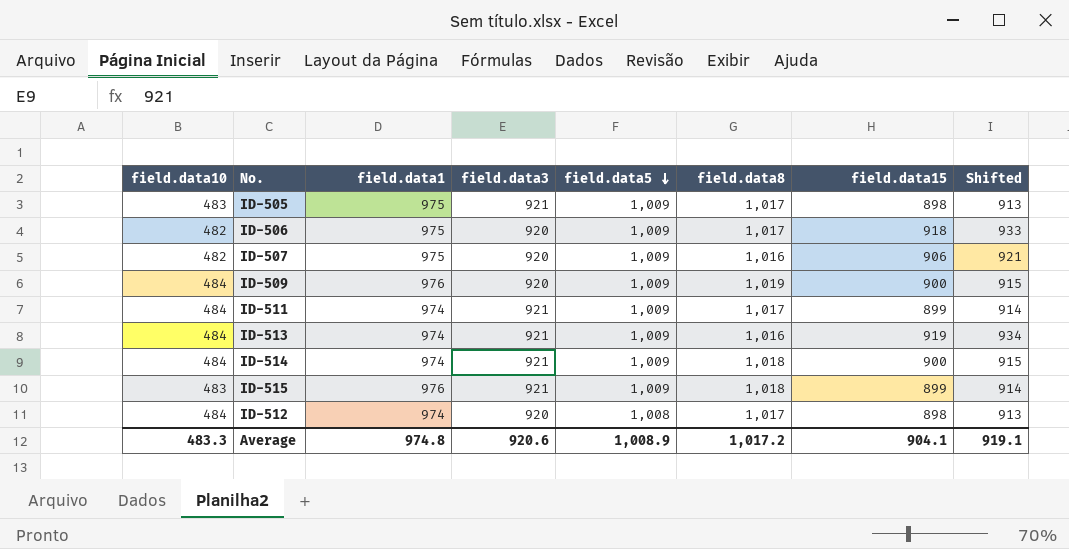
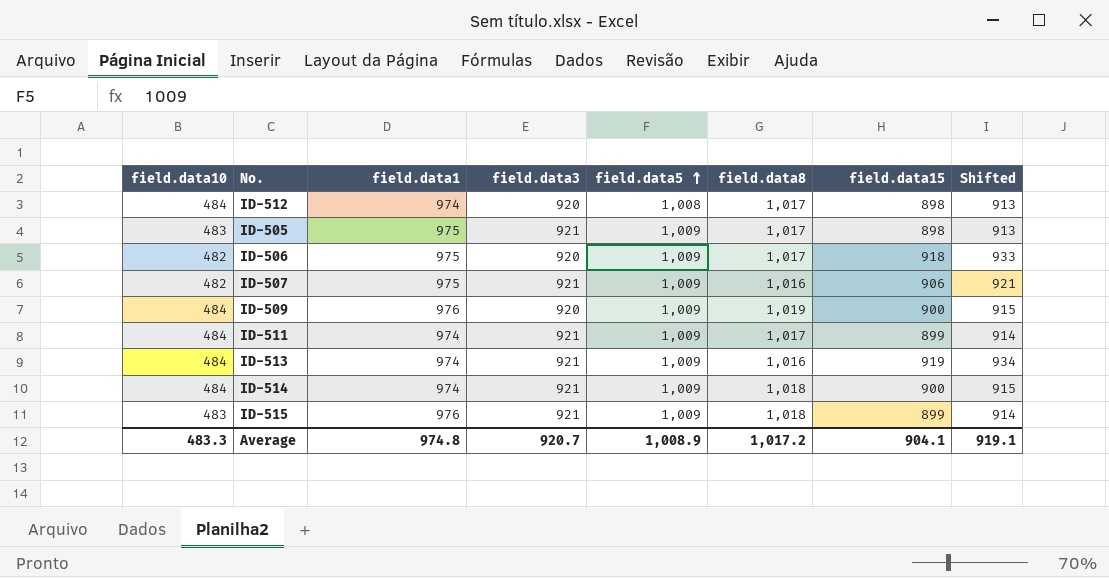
row order: field.data5 descending -> field.data5 ascending
ID-507 | field.data3: 920 -> 921
Average | field.data3: 920.6 -> 920.7

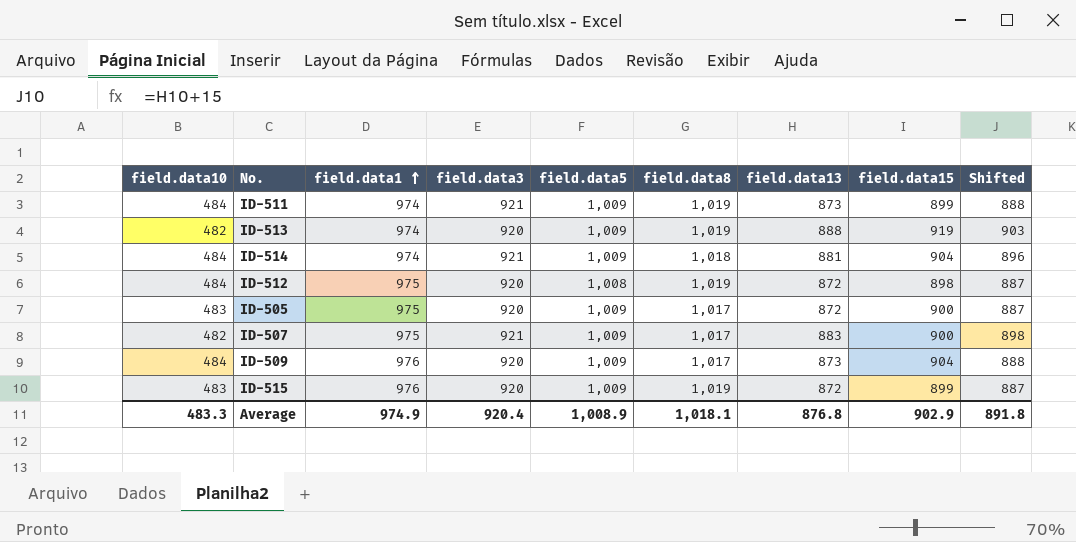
row order: field.data5 ascending -> field.data1 ascending
column field.data13 | position: none -> 7
column Shifted | formula: [field.data15] + 15 -> [field.data13] + 15
row ID-506: 482 | 975 | 920 | 1,009 | 1,017 | 918 | 933 -> none
ID-511 | field.data8: 1,017 -> 1,019
ID-513 | field.data10: 484 -> 482
ID-513 | field.data3: 921 -> 920
ID-513 | field.data8: 1,016 -> 1,019
ID-514 | field.data15: 900 -> 904
ID-512 | field.data1: 974 -> 975
ID-512 | field.data8: 1,017 -> 1,019
ID-505 | field.data3: 921 -> 920
ID-505 | field.data15: 898 -> 900
ID-507 | field.data8: 1,016 -> 1,017
ID-507 | field.data15: 906 -> 900
ID-509 | field.data8: 1,019 -> 1,017
ID-509 | field.data15: 900 -> 904
ID-515 | field.data3: 921 -> 920
ID-515 | field.data8: 1,018 -> 1,019
Average | field.data1: 974.8 -> 974.9
Average | field.data3: 920.7 -> 920.4
Average | field.data8: 1,017.2 -> 1,018.1
Average | field.data15: 904.1 -> 902.9
Average | Shifted: 919.1 -> 891.8

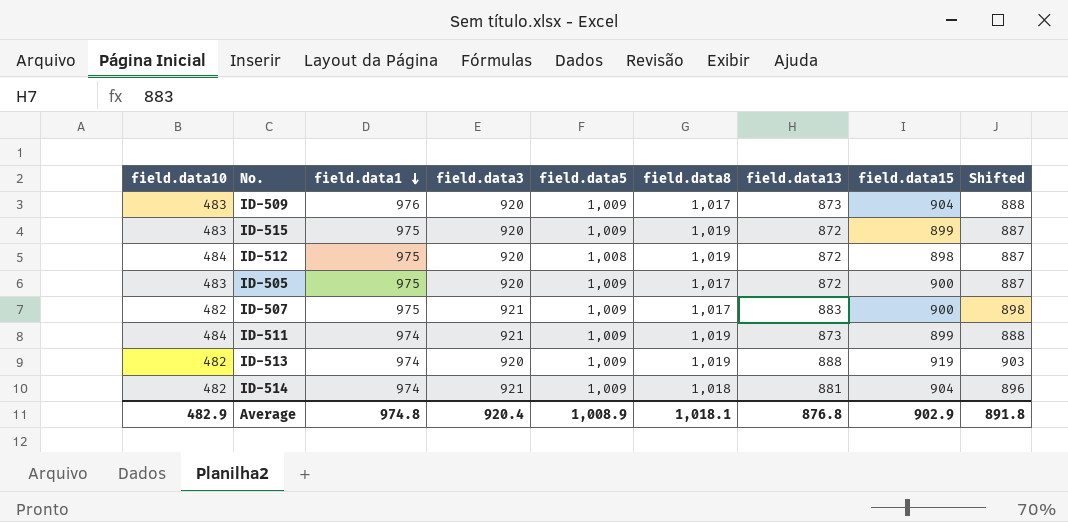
row order: field.data1 ascending -> field.data1 descending
ID-509 | field.data10: 484 -> 483
ID-515 | field.data1: 976 -> 975
ID-514 | field.data10: 484 -> 482
Average | field.data10: 483.3 -> 482.9
Average | field.data1: 974.9 -> 974.8

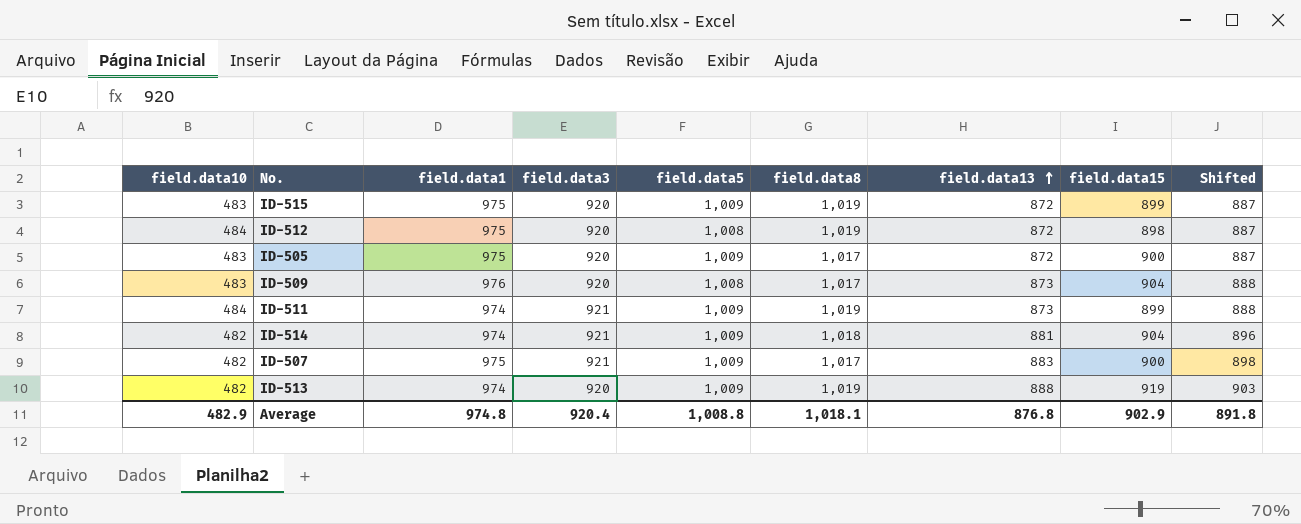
row order: field.data1 descending -> field.data13 ascending
ID-509 | field.data5: 1,009 -> 1,008
Average | field.data5: 1,008.9 -> 1,008.8

